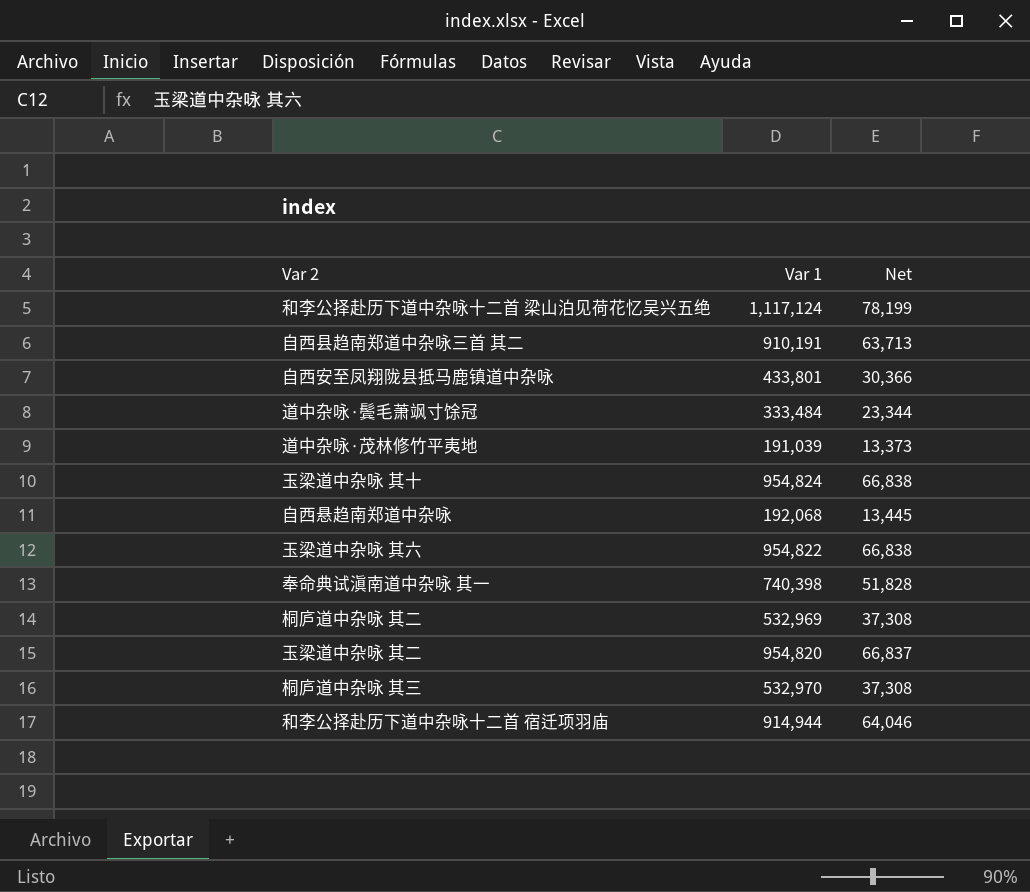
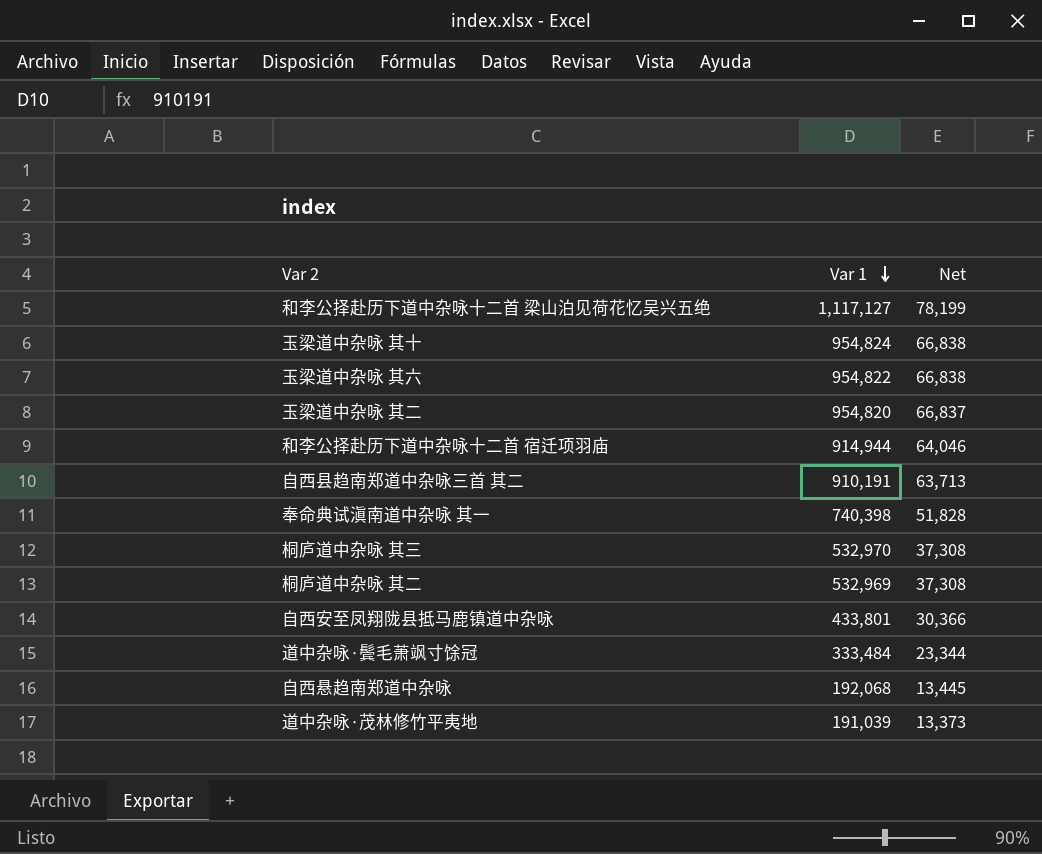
row order: none -> Var 1 descending
和李公择赴历下道中杂咏十二首 梁山泊见荷花忆吴兴五绝 | Var 1: 1,117,124 -> 1,117,127

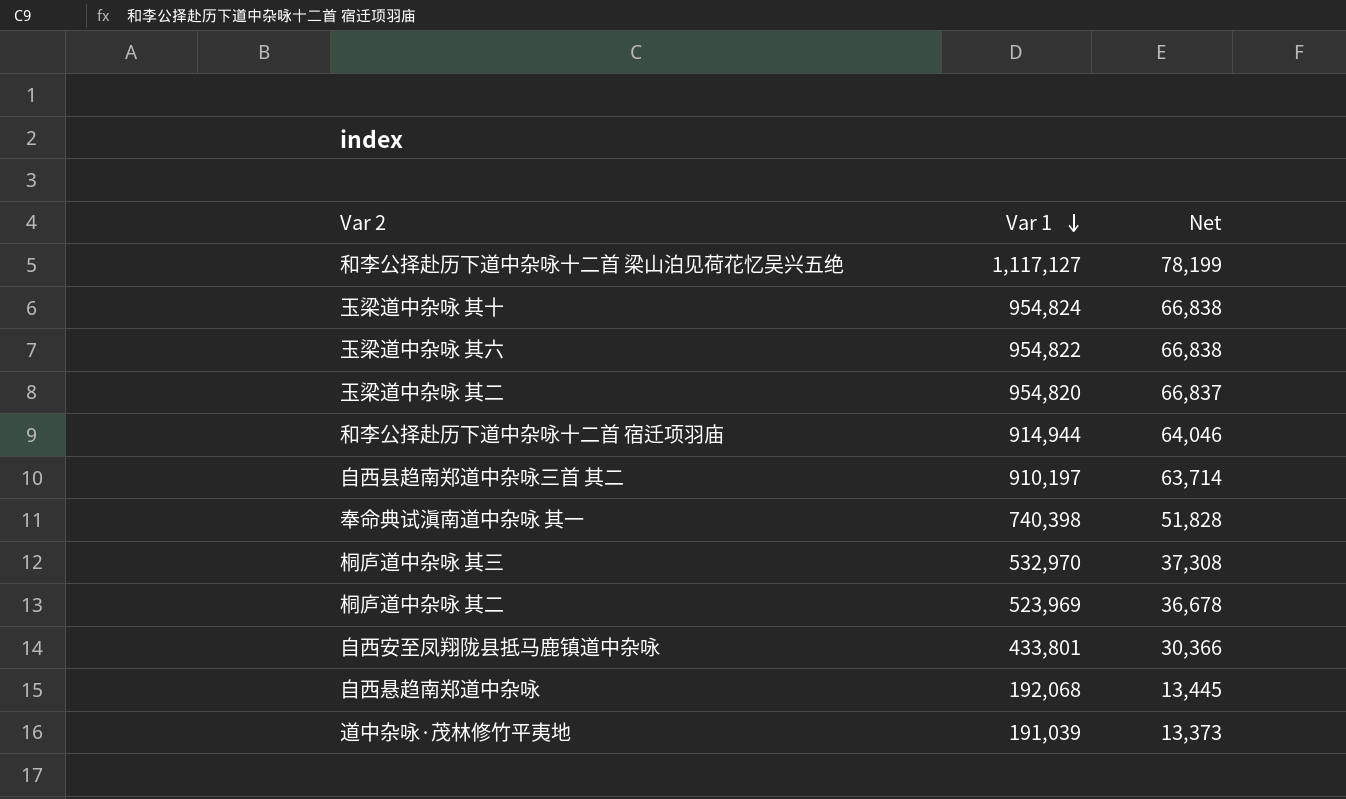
row 道中杂咏·鬓毛萧飒寸馀冠: 333,484 | 23,344 -> none
自西县趋南郑道中杂咏三首 其二 | Var 1: 910,191 -> 910,197
自西县趋南郑道中杂咏三首 其二 | Net: 63,713 -> 63,714
桐庐道中杂咏 其二 | Var 1: 532,969 -> 523,969
桐庐道中杂咏 其二 | Net: 37,308 -> 36,678

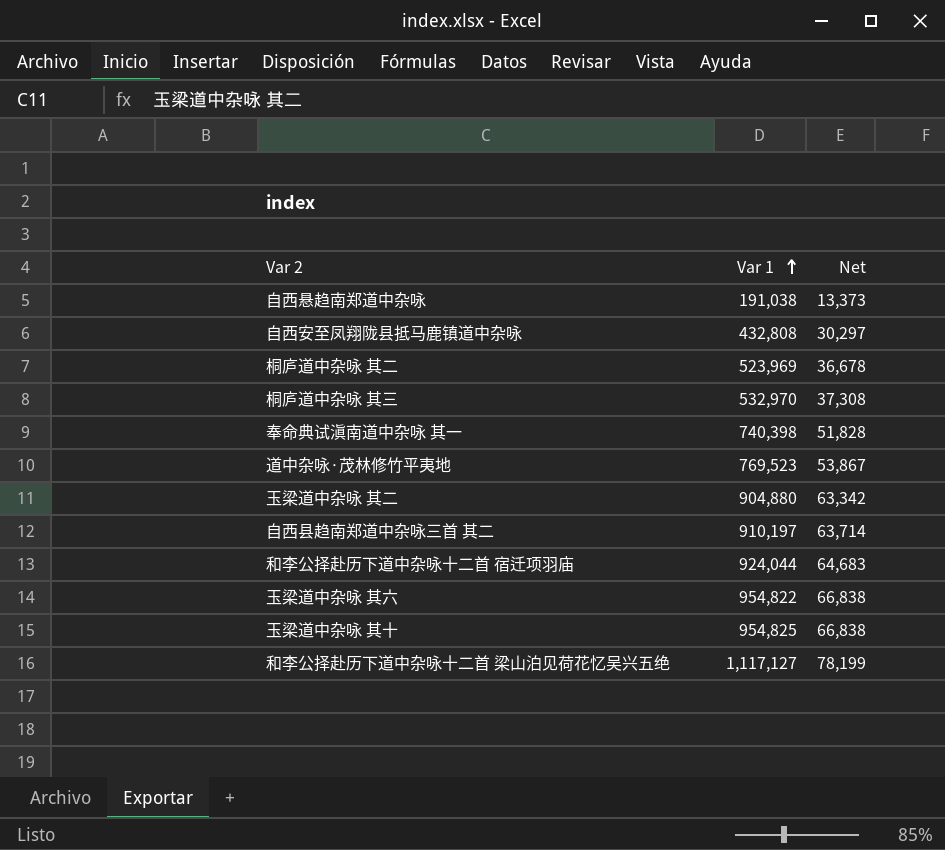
row order: Var 1 descending -> Var 1 ascending
自西悬趋南郑道中杂咏 | Var 1: 192,068 -> 191,038
自西悬趋南郑道中杂咏 | Net: 13,445 -> 13,373
自西安至凤翔陇县抵马鹿镇道中杂咏 | Var 1: 433,801 -> 432,808
自西安至凤翔陇县抵马鹿镇道中杂咏 | Net: 30,366 -> 30,297
道中杂咏·茂林修竹平夷地 | Var 1: 191,039 -> 769,523
道中杂咏·茂林修竹平夷地 | Net: 13,373 -> 53,867
玉梁道中杂咏 其二 | Var 1: 954,820 -> 904,880
玉梁道中杂咏 其二 | Net: 66,837 -> 63,342
和李公择赴历下道中杂咏十二首 宿迁项羽庙 | Var 1: 914,944 -> 924,044
和李公择赴历下道中杂咏十二首 宿迁项羽庙 | Net: 64,046 -> 64,683
玉梁道中杂咏 其十 | Var 1: 954,824 -> 954,825

